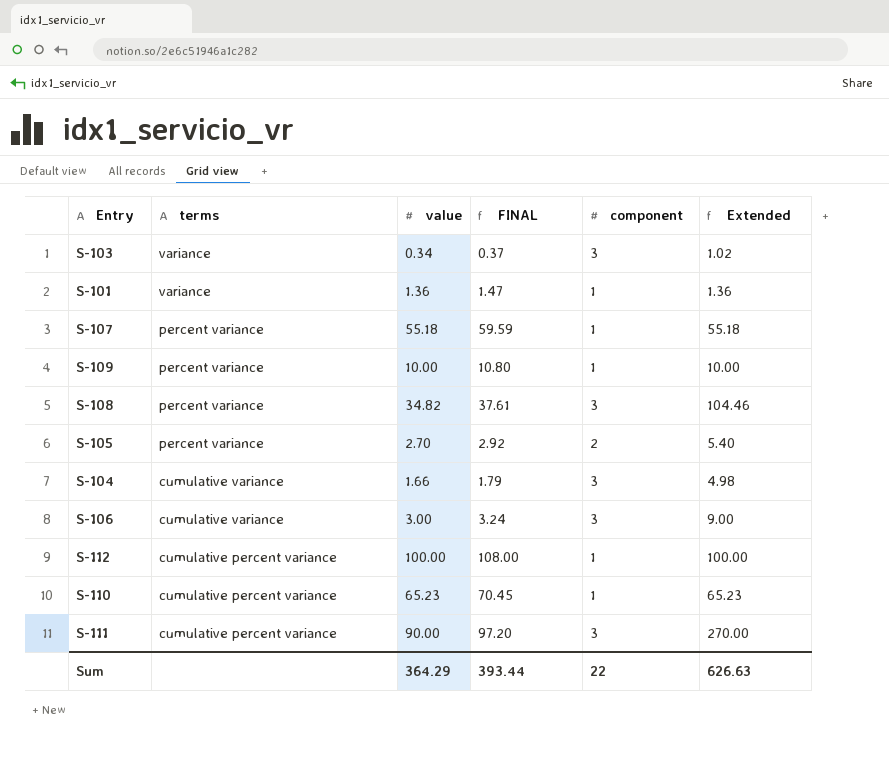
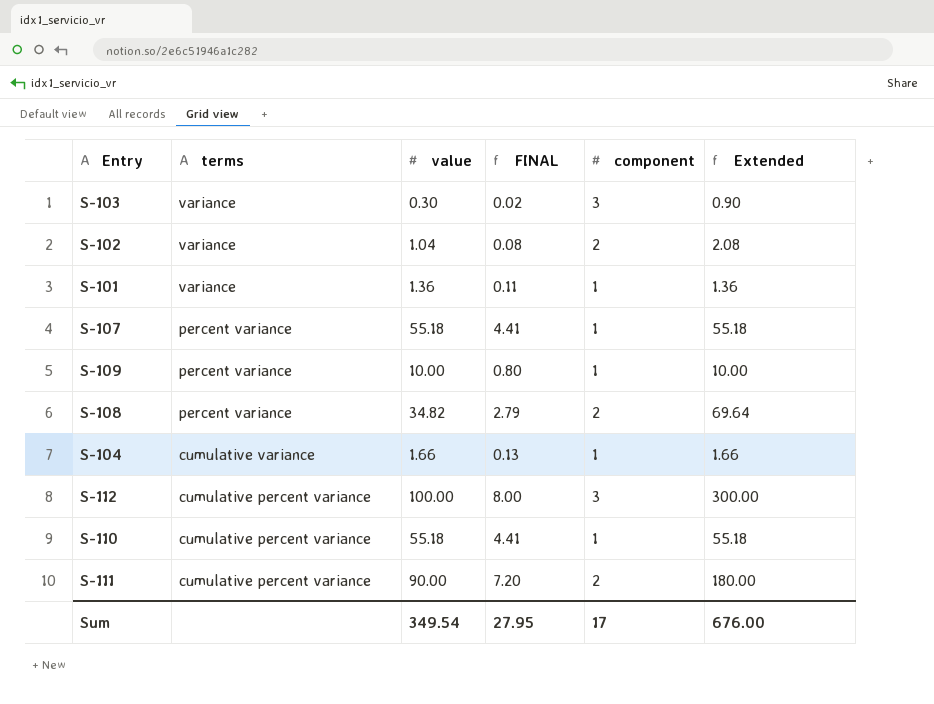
column FINAL | formula: [value] * 1.08 -> [value] * 0.08
row S-105: percent variance | 2.70 | 2.92 | 2 | 5.40 -> none
row S-106: cumulative variance | 3.00 | 3.24 | 3 | 9.00 -> none
S-103 | value: 0.34 -> 0.30
S-103 | Extended: 1.02 -> 0.90
row S-102: none -> variance | 1.04 | 0.08 | 2 | 2.08
S-108 | component: 3 -> 2
S-108 | Extended: 104.46 -> 69.64
S-104 | component: 3 -> 1
S-104 | Extended: 4.98 -> 1.66
S-112 | component: 1 -> 3
S-112 | Extended: 100.00 -> 300.00
S-110 | value: 65.23 -> 55.18
S-110 | Extended: 65.23 -> 55.18
S-111 | component: 3 -> 2
S-111 | Extended: 270.00 -> 180.00
Sum | value: 364.29 -> 349.54
Sum | FINAL: 393.44 -> 27.95
Sum | component: 22 -> 17
Sum | Extended: 626.63 -> 676.00

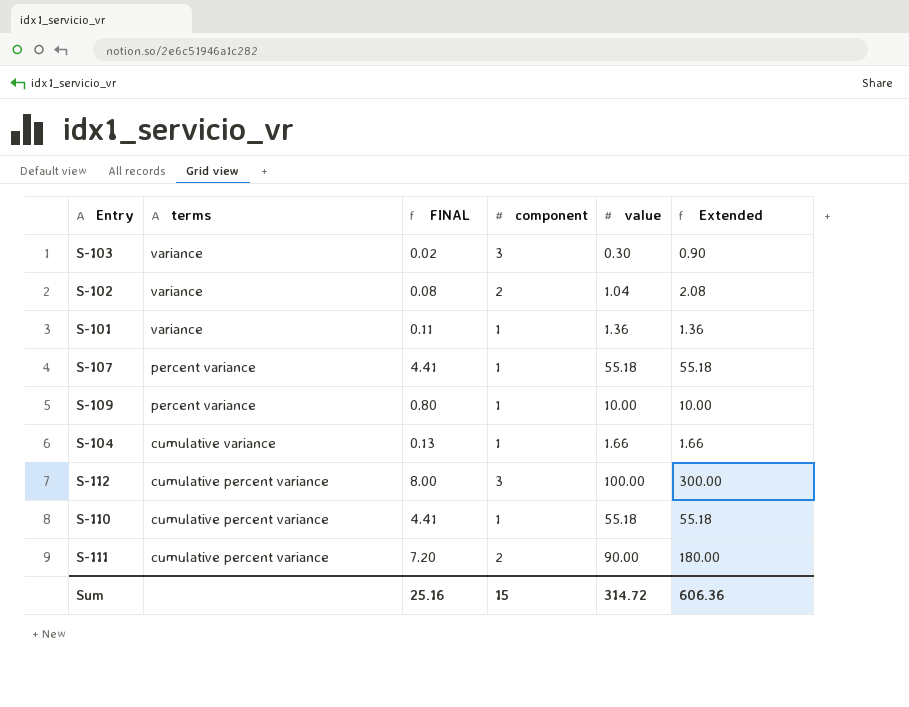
column value | position: 3 -> 5
row S-108: percent variance | 34.82 | 2.79 | 2 | 69.64 -> none
Sum | FINAL: 27.95 -> 25.16
Sum | component: 17 -> 15
Sum | value: 349.54 -> 314.72
Sum | Extended: 676.00 -> 606.36

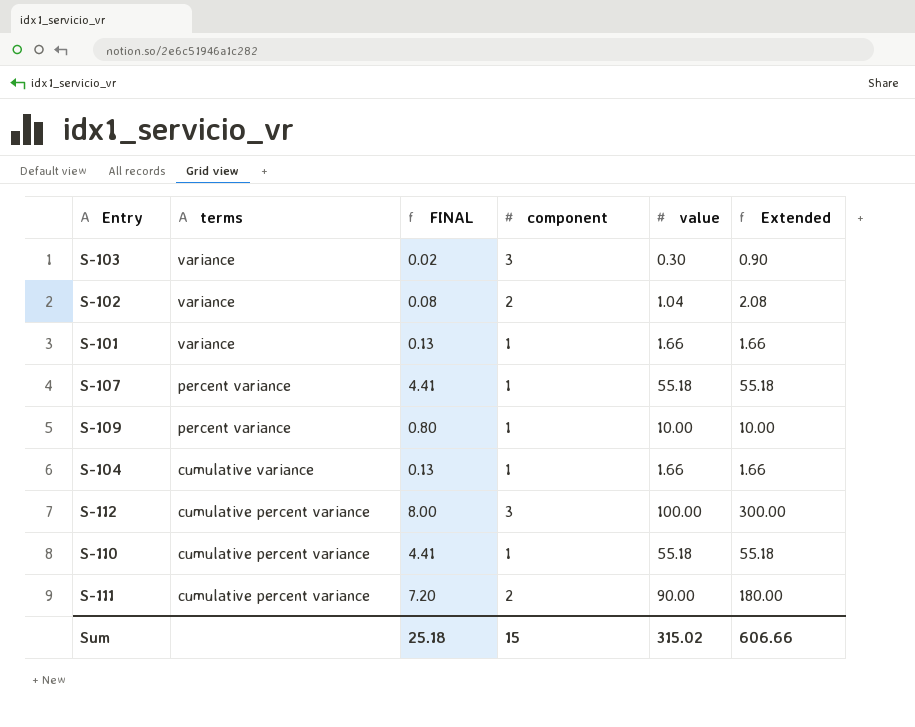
S-101 | FINAL: 0.11 -> 0.13
S-101 | value: 1.36 -> 1.66
S-101 | Extended: 1.36 -> 1.66
Sum | FINAL: 25.16 -> 25.18
Sum | value: 314.72 -> 315.02
Sum | Extended: 606.36 -> 606.66

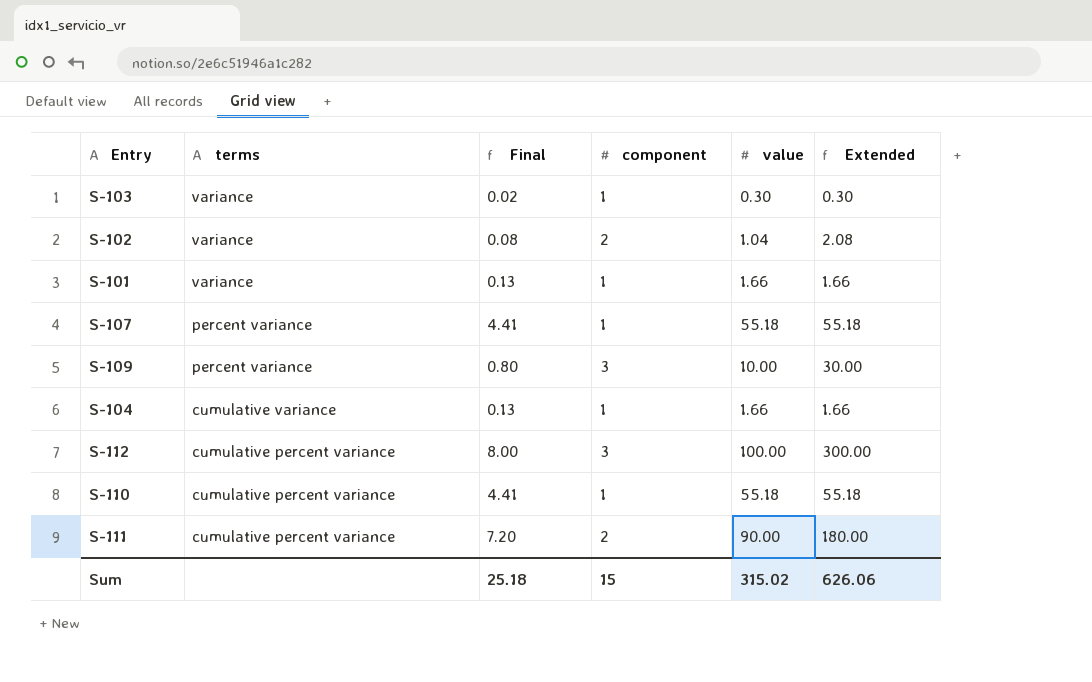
column name: FINAL -> Final
S-103 | component: 3 -> 1
S-103 | Extended: 0.90 -> 0.30
S-109 | component: 1 -> 3
S-109 | Extended: 10.00 -> 30.00
Sum | Extended: 606.66 -> 626.06

